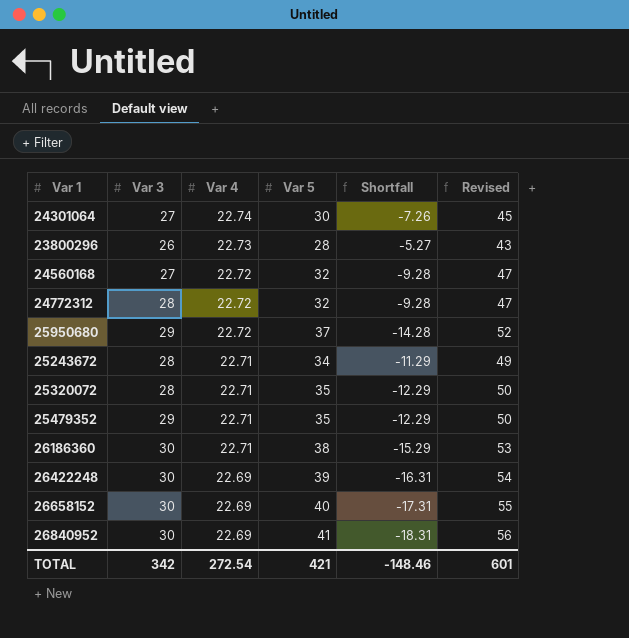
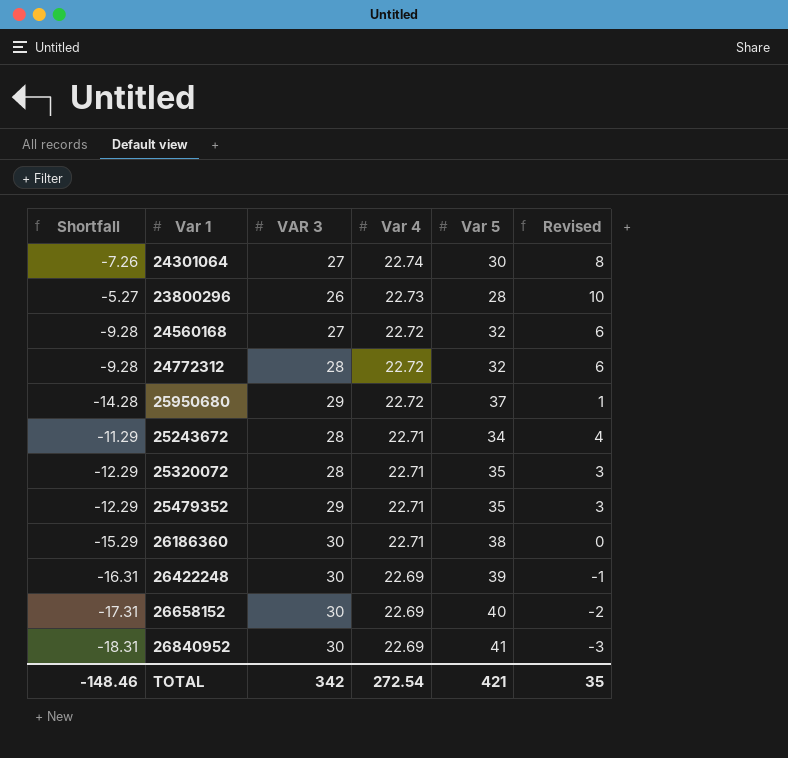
column Shortfall | position: 5 -> 1
column name: Var 3 -> VAR 3
column Revised | formula: [Var 5] + 15 -> [Shortfall] + 15
TOTAL | Revised: 601 -> 35

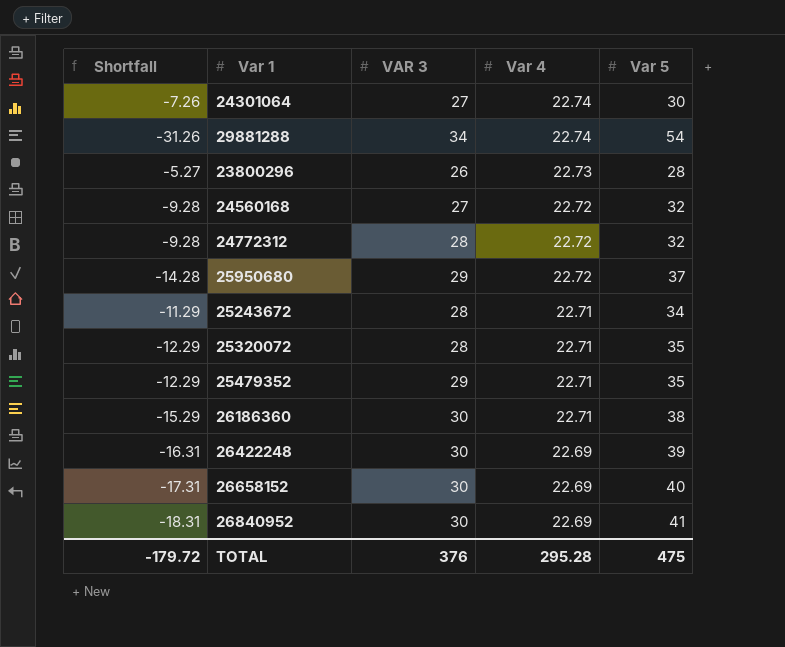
column Revised | formula: [Shortfall] + 15 -> none
row 29881288: none -> -31.26 | 34 | 22.74 | 54
TOTAL | Shortfall: -148.46 -> -179.72
TOTAL | VAR 3: 342 -> 376
TOTAL | Var 4: 272.54 -> 295.28
TOTAL | Var 5: 421 -> 475

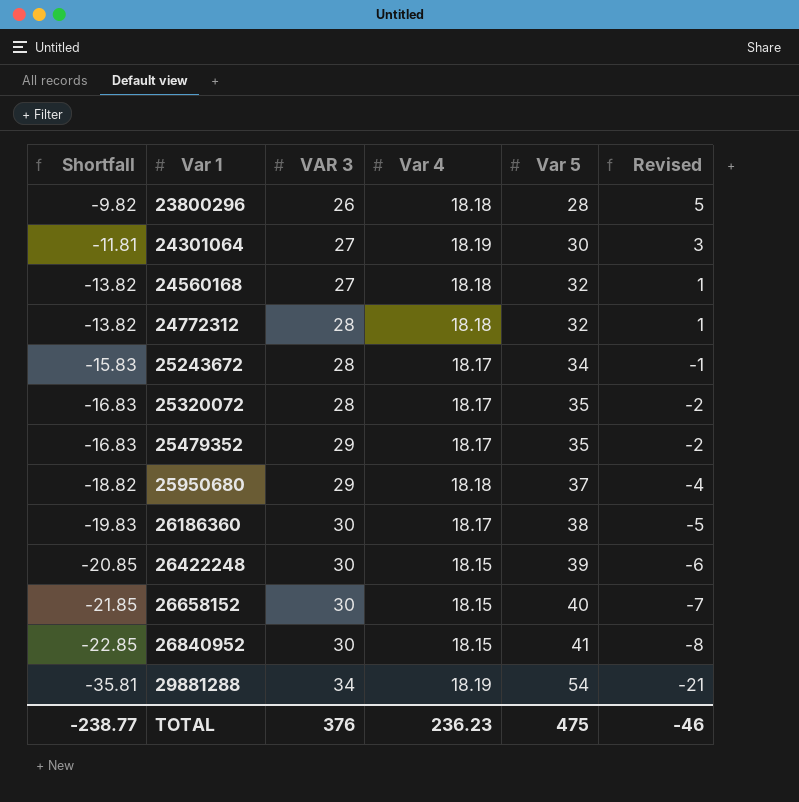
row order: Var 4 descending -> Shortfall descending
column Revised | formula: none -> [Shortfall] + 15
23800296 | Shortfall: -5.27 -> -9.82
23800296 | Var 4: 22.73 -> 18.18
24301064 | Shortfall: -7.26 -> -11.81
24301064 | Var 4: 22.74 -> 18.19
24560168 | Shortfall: -9.28 -> -13.82
24560168 | Var 4: 22.72 -> 18.18
24772312 | Shortfall: -9.28 -> -13.82
24772312 | Var 4: 22.72 -> 18.18
25243672 | Shortfall: -11.29 -> -15.83
25243672 | Var 4: 22.71 -> 18.17
25320072 | Shortfall: -12.29 -> -16.83
25320072 | Var 4: 22.71 -> 18.17
25479352 | Shortfall: -12.29 -> -16.83
25479352 | Var 4: 22.71 -> 18.17
25950680 | Shortfall: -14.28 -> -18.82
25950680 | Var 4: 22.72 -> 18.18
26186360 | Shortfall: -15.29 -> -19.83
26186360 | Var 4: 22.71 -> 18.17
26422248 | Shortfall: -16.31 -> -20.85
26422248 | Var 4: 22.69 -> 18.15
26658152 | Shortfall: -17.31 -> -21.85
26658152 | Var 4: 22.69 -> 18.15
26840952 | Shortfall: -18.31 -> -22.85
26840952 | Var 4: 22.69 -> 18.15
29881288 | Shortfall: -31.26 -> -35.81
29881288 | Var 4: 22.74 -> 18.19
TOTAL | Shortfall: -179.72 -> -238.77
TOTAL | Var 4: 295.28 -> 236.23

